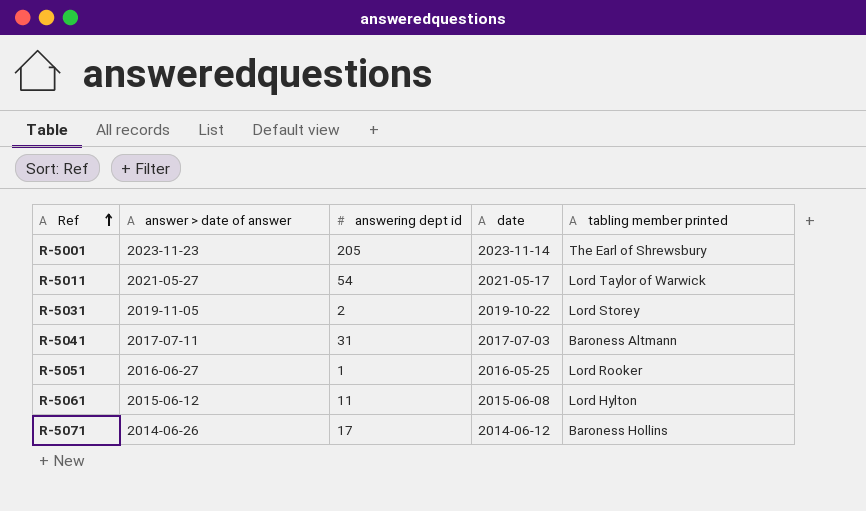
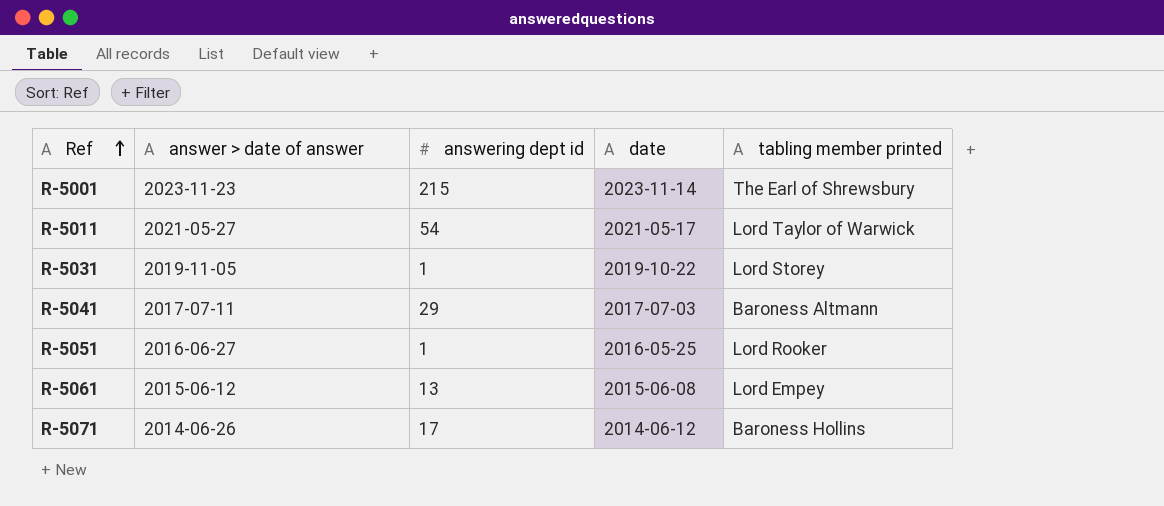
R-5001 | answering dept id: 205 -> 215
R-5031 | answering dept id: 2 -> 1
R-5041 | answering dept id: 31 -> 29
R-5061 | answering dept id: 11 -> 13
R-5061 | tabling member printed: Lord Hylton -> Lord Empey

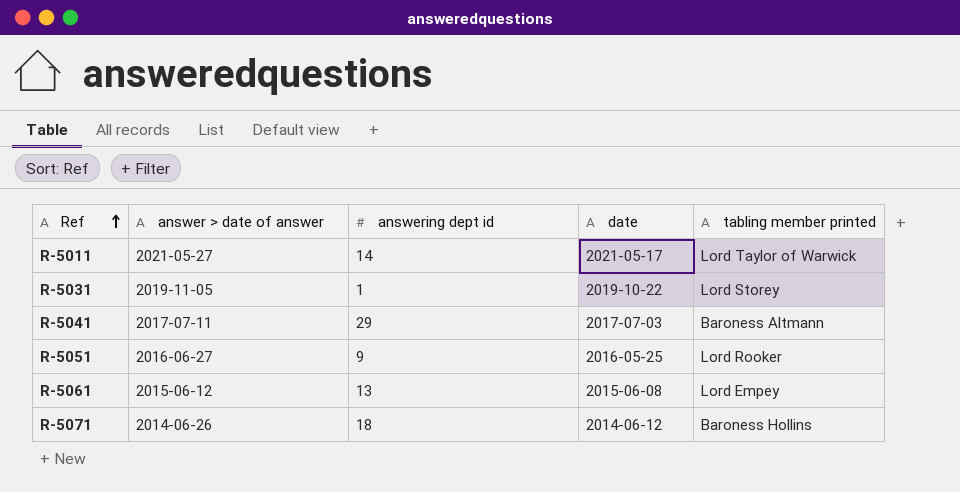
row R-5001: 2023-11-23 | 215 | 2023-11-14 | The Earl of Shrewsbury -> none
R-5011 | answering dept id: 54 -> 14
R-5051 | answering dept id: 1 -> 9
R-5071 | answering dept id: 17 -> 18

